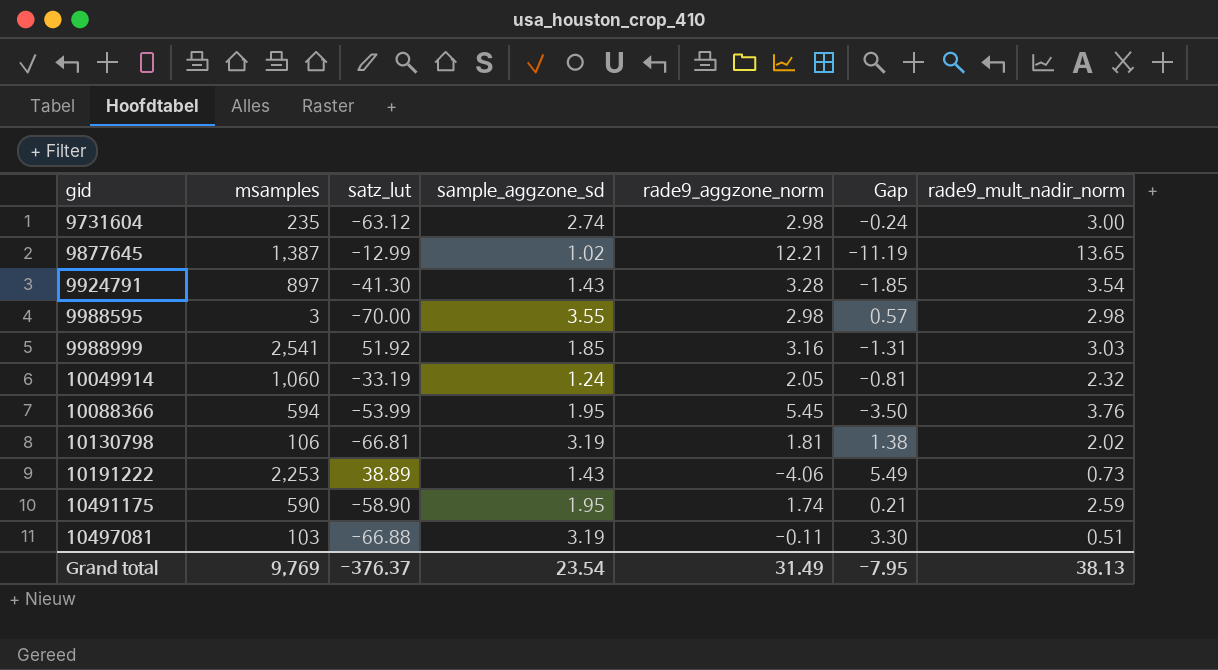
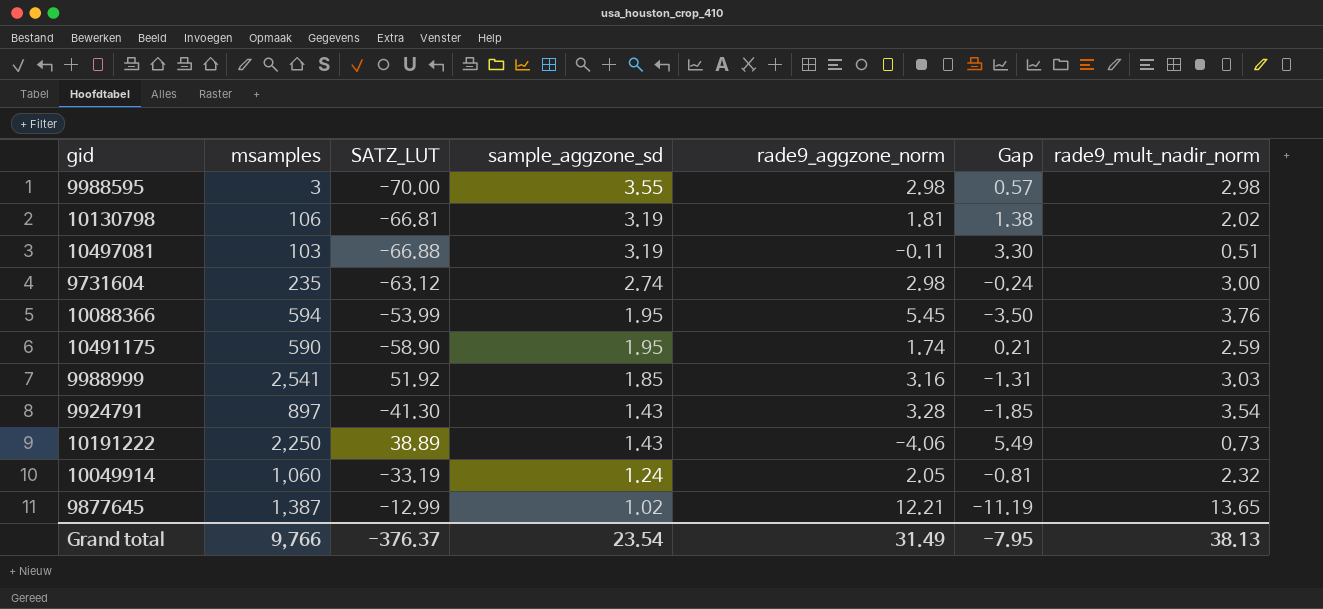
row order: gid ascending -> sample_aggzone_sd descending
column name: satz_lut -> SATZ_LUT
10191222 | msamples: 2,253 -> 2,250
Grand total | msamples: 9,769 -> 9,766

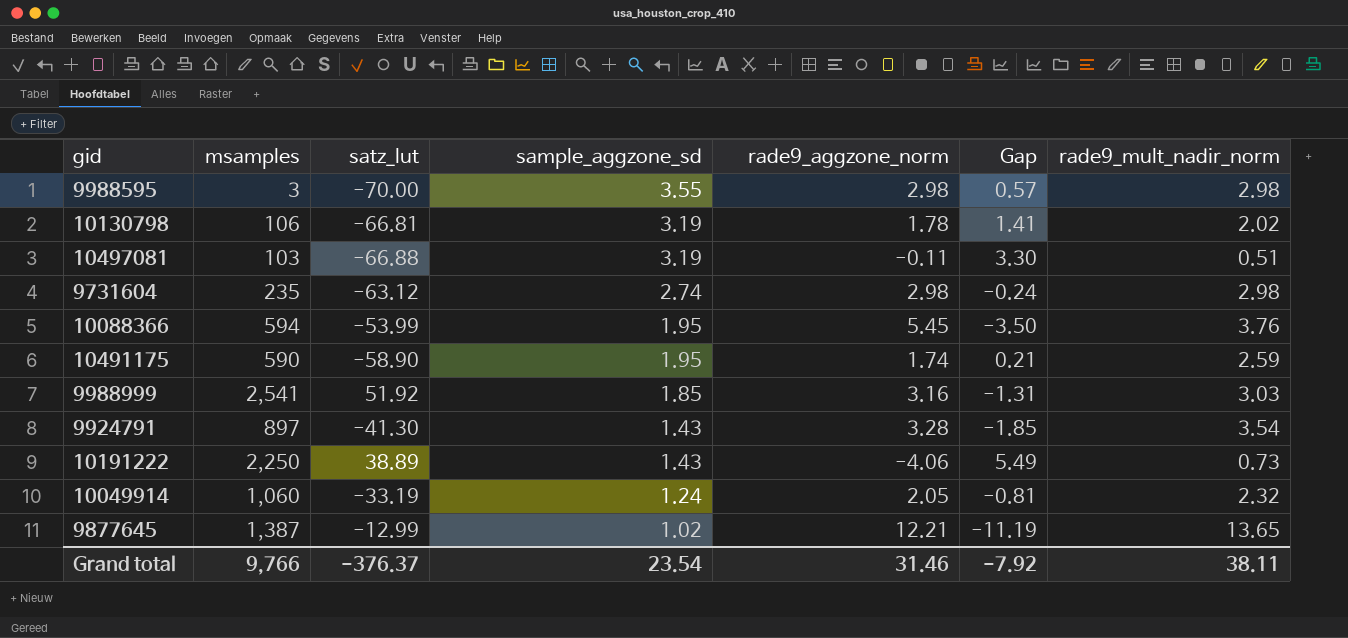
column name: SATZ_LUT -> satz_lut
10130798 | rade9_aggzone_norm: 1.81 -> 1.78
10130798 | Gap: 1.38 -> 1.41
9731604 | rade9_mult_nadir_norm: 3.00 -> 2.98
Grand total | rade9_aggzone_norm: 31.49 -> 31.46
Grand total | Gap: -7.95 -> -7.92
Grand total | rade9_mult_nadir_norm: 38.13 -> 38.11

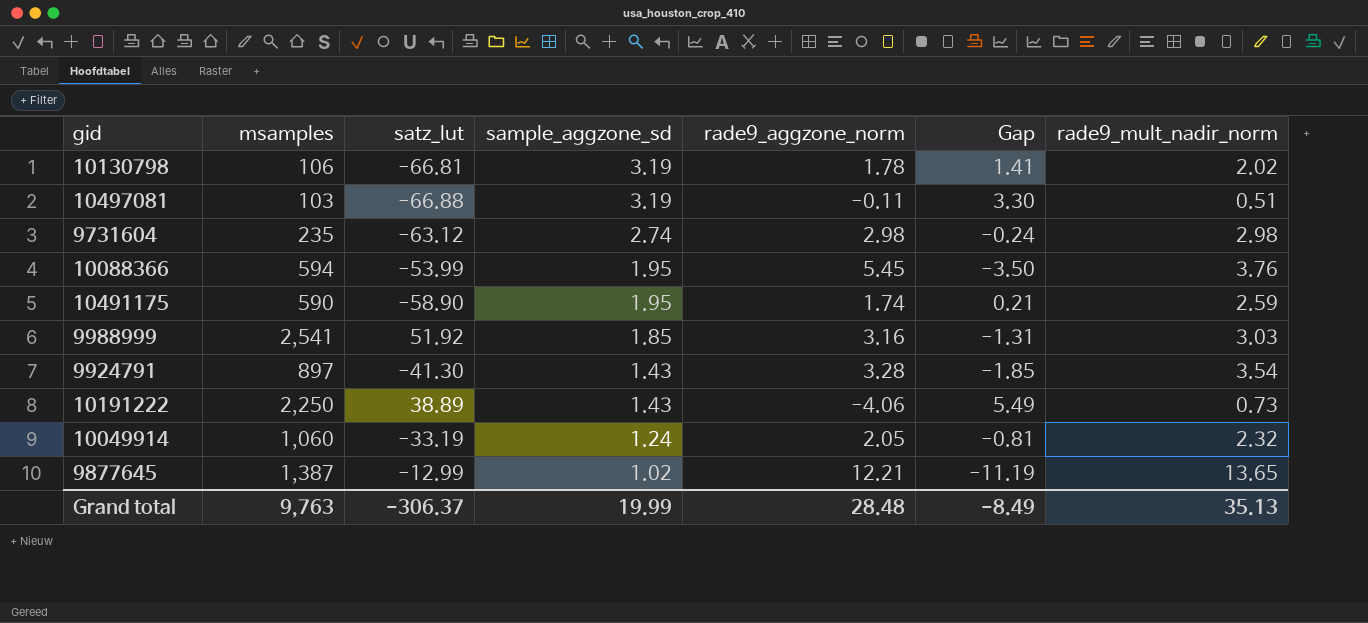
row 9988595: 3 | -70.00 | 3.55 | 2.98 | 0.57 | 2.98 -> none
Grand total | msamples: 9,766 -> 9,763
Grand total | satz_lut: -376.37 -> -306.37
Grand total | sample_aggzone_sd: 23.54 -> 19.99
Grand total | rade9_aggzone_norm: 31.46 -> 28.48
Grand total | Gap: -7.92 -> -8.49
Grand total | rade9_mult_nadir_norm: 38.11 -> 35.13

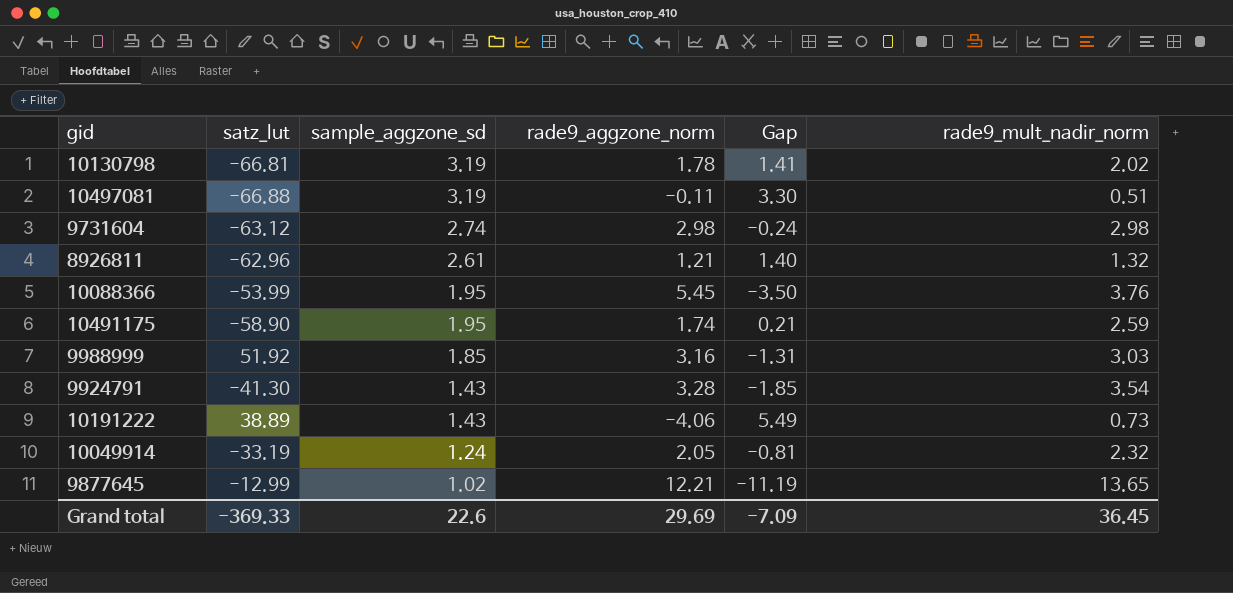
column msamples | position: 2 -> none
row 8926811: none -> -62.96 | 2.61 | 1.21 | 1.40 | 1.32
Grand total | satz_lut: -306.37 -> -369.33
Grand total | sample_aggzone_sd: 19.99 -> 22.6
Grand total | rade9_aggzone_norm: 28.48 -> 29.69
Grand total | Gap: -8.49 -> -7.09
Grand total | rade9_mult_nadir_norm: 35.13 -> 36.45

